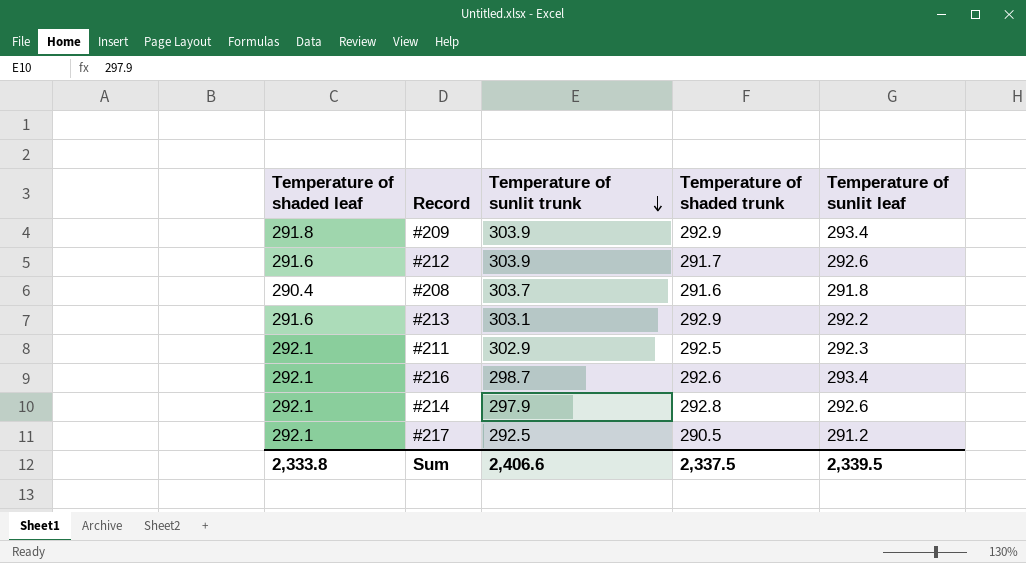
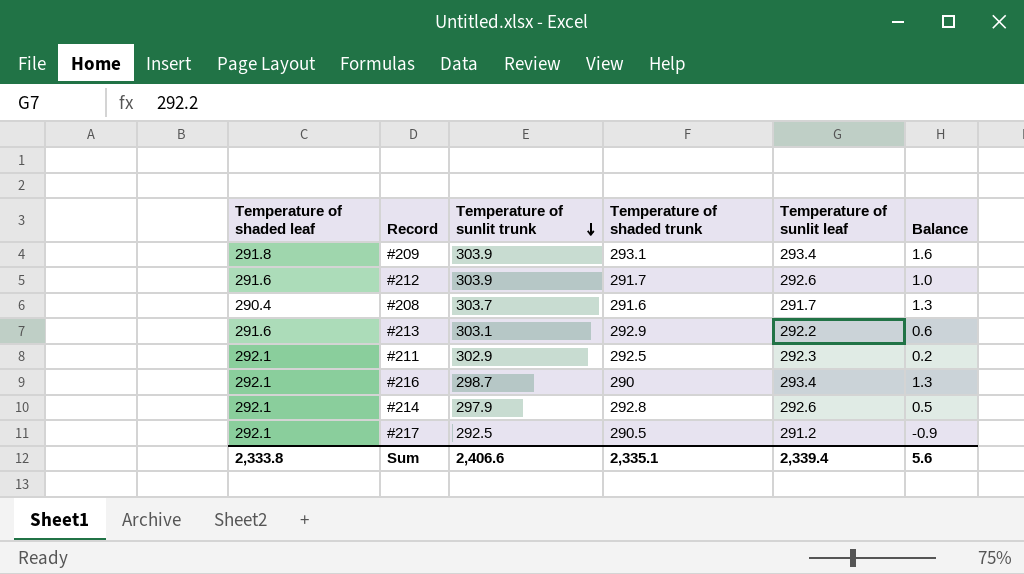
column Balance | formula: none -> [Temperature of sunlit leaf] - [Temperature of shaded leaf]
#209 | Temperature of shaded trunk: 292.9 -> 293.1
#208 | Temperature of sunlit leaf: 291.8 -> 291.7
#216 | Temperature of shaded trunk: 292.6 -> 290
Sum | Temperature of shaded trunk: 2,337.5 -> 2,335.1
Sum | Temperature of sunlit leaf: 2,339.5 -> 2,339.4

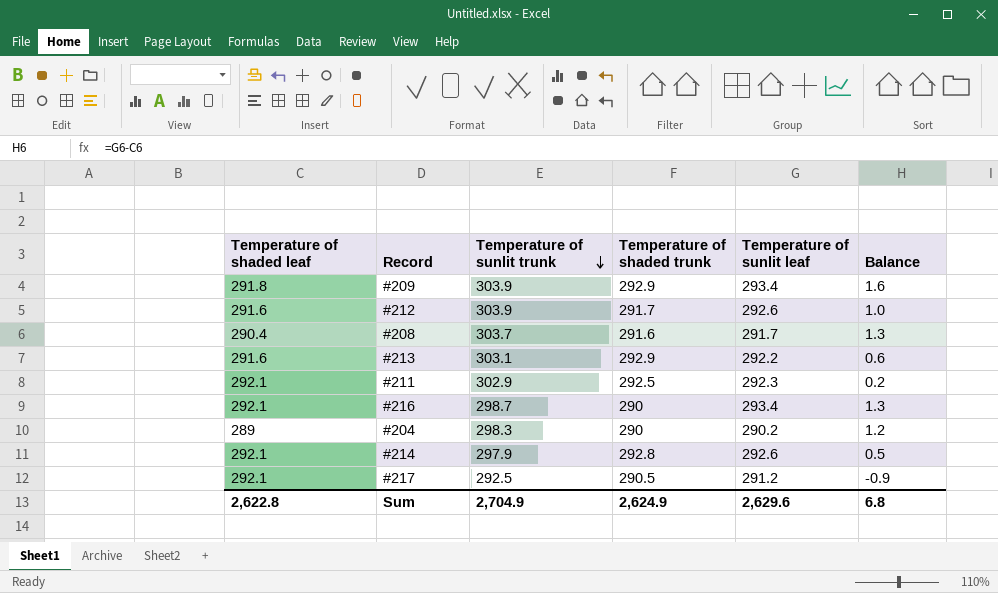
#209 | Temperature of shaded trunk: 293.1 -> 292.9
row #204: none -> 289 | 298.3 | 290 | 290.2 | 1.2
Sum | Temperature of shaded leaf: 2,333.8 -> 2,622.8
Sum | Temperature of sunlit trunk: 2,406.6 -> 2,704.9
Sum | Temperature of shaded trunk: 2,335.1 -> 2,624.9
Sum | Temperature of sunlit leaf: 2,339.4 -> 2,629.6
Sum | Balance: 5.6 -> 6.8

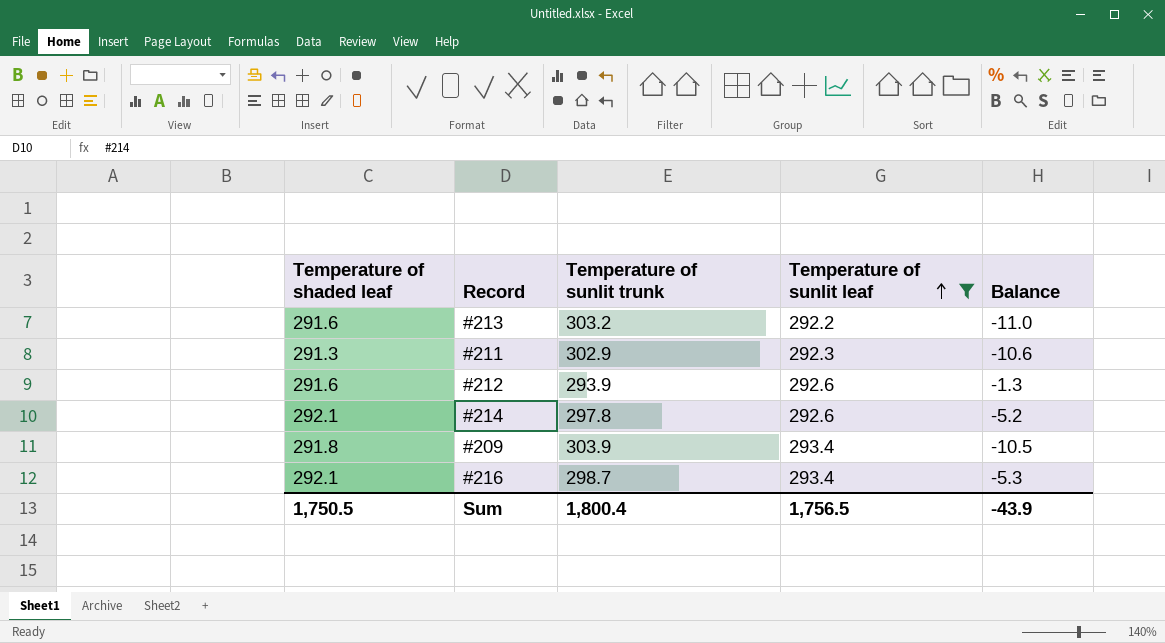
filter: none -> Temperature of sunlit leaf >= 292.2
row order: Temperature of sunlit trunk descending -> Temperature of sunlit leaf ascending
column Temperature of shaded trunk | position: 4 -> none
column Balance | formula: [Temperature of sunlit leaf] - [Temperature of shaded leaf] -> [Temperature of sunlit leaf] - [Temperature of sunlit trunk]
#213 | Temperature of sunlit trunk: 303.1 -> 303.2
#211 | Temperature of shaded leaf: 292.1 -> 291.3
#212 | Temperature of sunlit trunk: 303.9 -> 293.9
#214 | Temperature of sunlit trunk: 297.9 -> 297.8
Sum | Temperature of shaded leaf: 2,622.8 -> 1,750.5
Sum | Temperature of sunlit trunk: 2,704.9 -> 1,800.4
Sum | Temperature of sunlit leaf: 2,629.6 -> 1,756.5
Sum | Balance: 6.8 -> -43.9

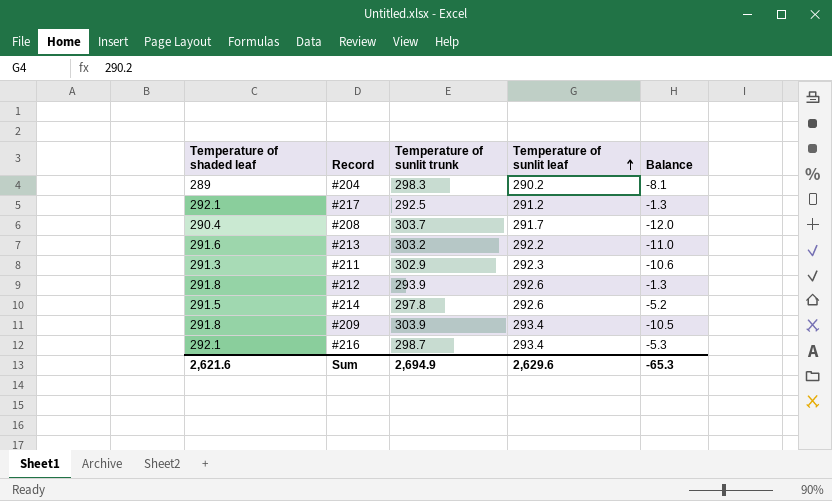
filter: Temperature of sunlit leaf >= 292.2 -> none
#212 | Temperature of shaded leaf: 291.6 -> 291.8
#214 | Temperature of shaded leaf: 292.1 -> 291.5
Sum | Temperature of shaded leaf: 1,750.5 -> 2,621.6
Sum | Temperature of sunlit trunk: 1,800.4 -> 2,694.9
Sum | Temperature of sunlit leaf: 1,756.5 -> 2,629.6
Sum | Balance: -43.9 -> -65.3

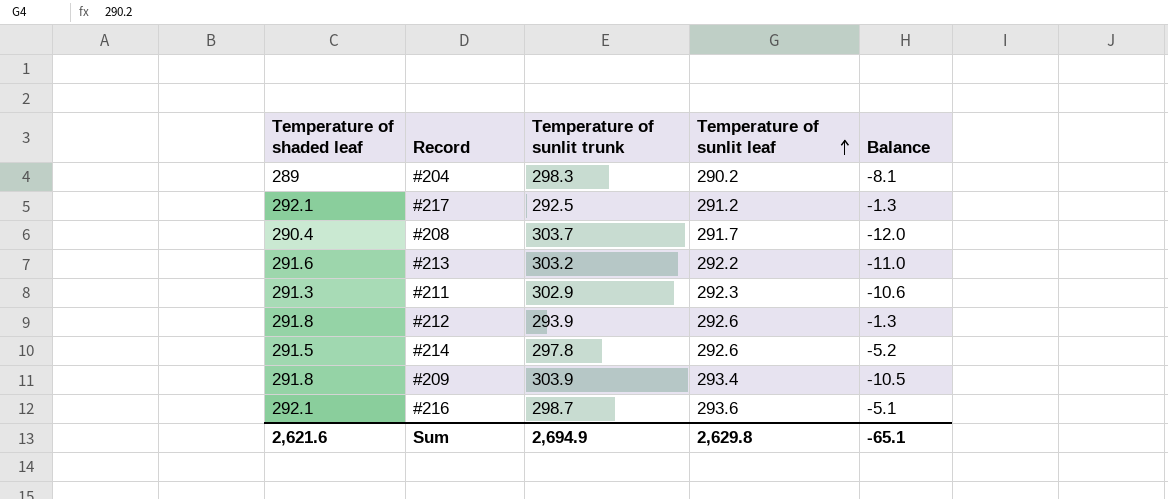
#216 | Temperature of sunlit leaf: 293.4 -> 293.6
#216 | Balance: -5.3 -> -5.1
Sum | Temperature of sunlit leaf: 2,629.6 -> 2,629.8
Sum | Balance: -65.3 -> -65.1

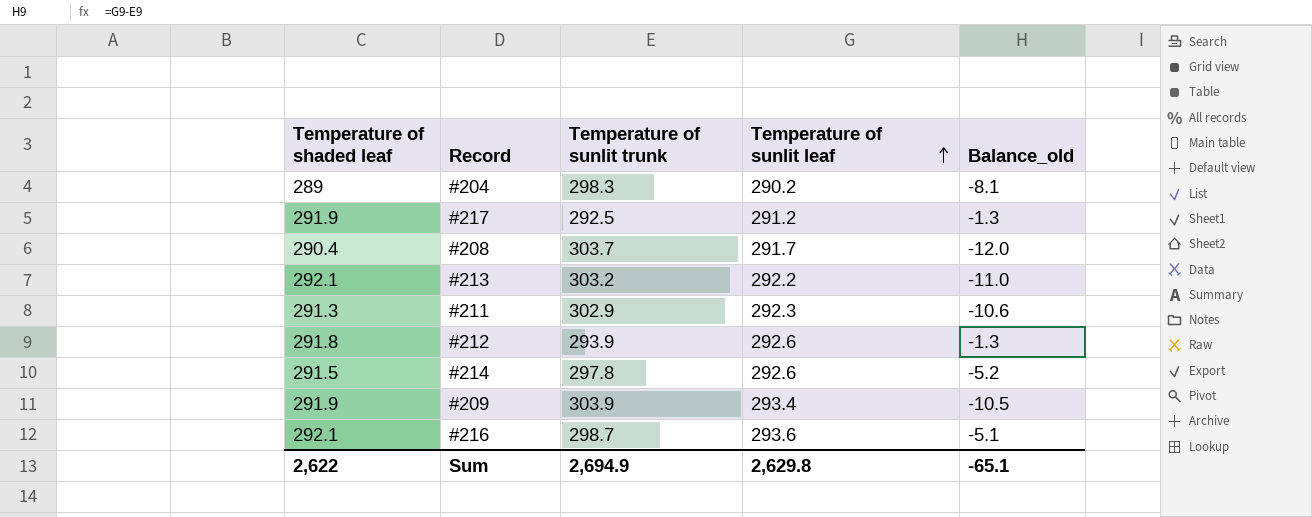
column name: Balance -> Balance_old
#217 | Temperature of shaded leaf: 292.1 -> 291.9
#213 | Temperature of shaded leaf: 291.6 -> 292.1
#209 | Temperature of shaded leaf: 291.8 -> 291.9
Sum | Temperature of shaded leaf: 2,621.6 -> 2,622

